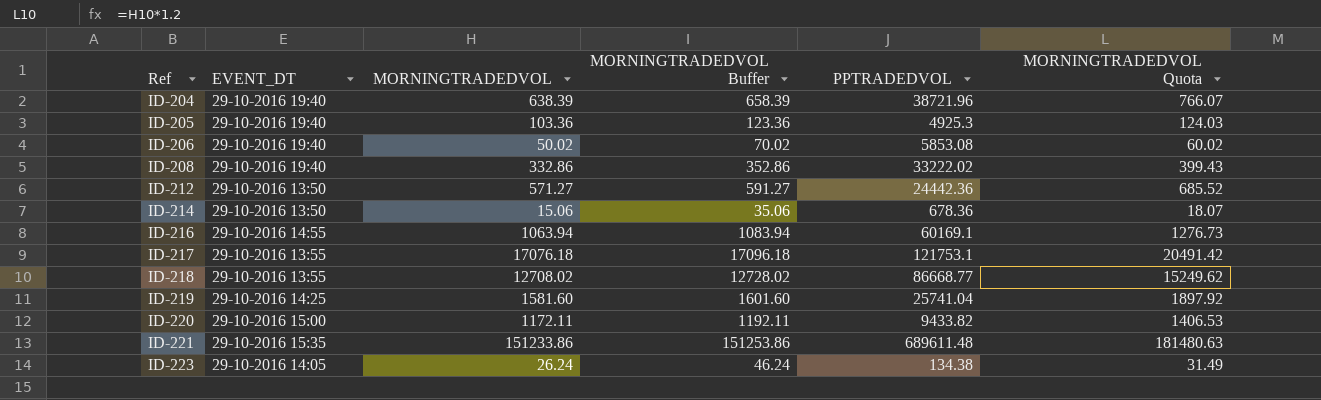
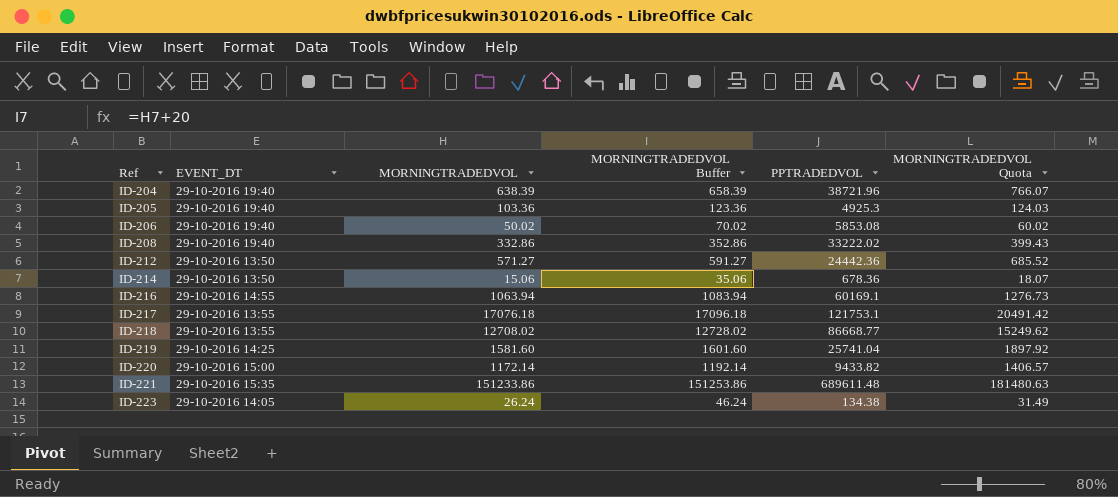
ID-220 | MORNINGTRADEDVOL: 1172.11 -> 1172.14
ID-220 | MORNINGTRADEDVOL Buffer: 1192.11 -> 1192.14
ID-220 | MORNINGTRADEDVOL Quota: 1406.53 -> 1406.57

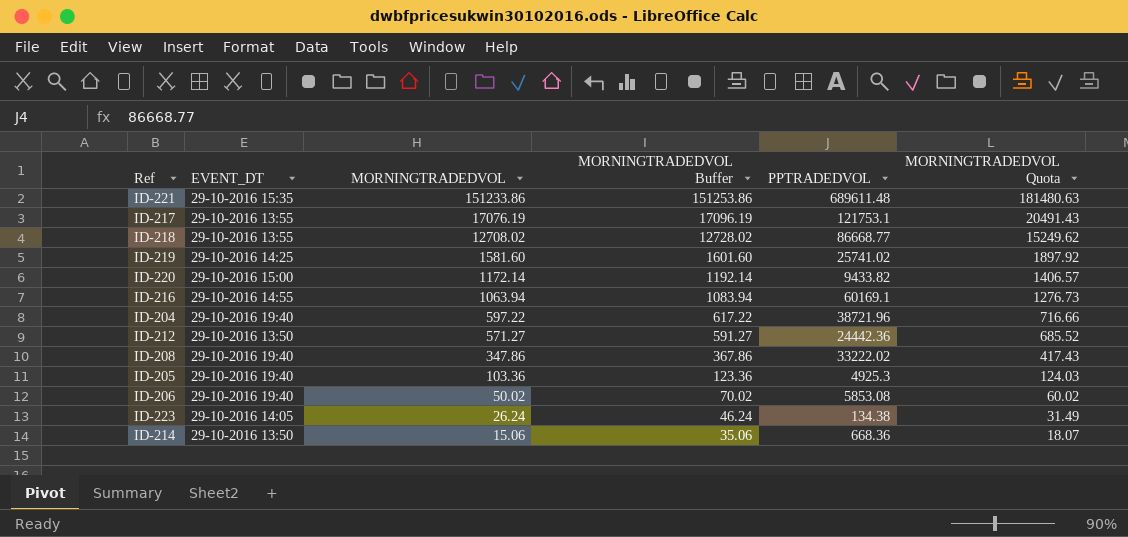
row order: Ref ascending -> MORNINGTRADEDVOL descending
ID-217 | MORNINGTRADEDVOL: 17076.18 -> 17076.19
ID-217 | MORNINGTRADEDVOL Buffer: 17096.18 -> 17096.19
ID-217 | MORNINGTRADEDVOL Quota: 20491.42 -> 20491.43
ID-219 | PPTRADEDVOL: 25741.04 -> 25741.02
ID-204 | MORNINGTRADEDVOL: 638.39 -> 597.22
ID-204 | MORNINGTRADEDVOL Buffer: 658.39 -> 617.22
ID-204 | MORNINGTRADEDVOL Quota: 766.07 -> 716.66
ID-208 | MORNINGTRADEDVOL: 332.86 -> 347.86
ID-208 | MORNINGTRADEDVOL Buffer: 352.86 -> 367.86
ID-208 | MORNINGTRADEDVOL Quota: 399.43 -> 417.43
ID-214 | PPTRADEDVOL: 678.36 -> 668.36

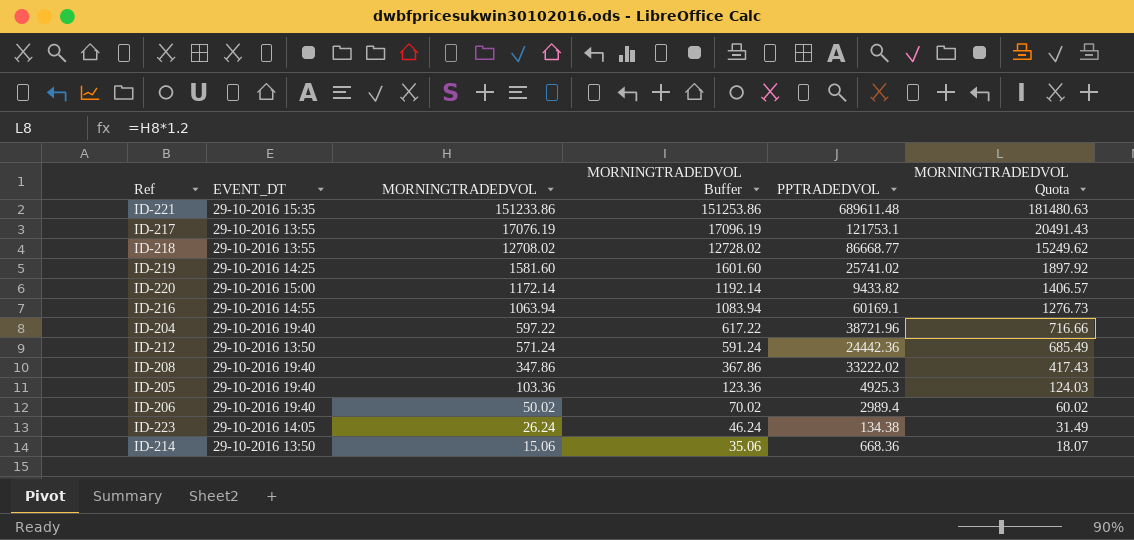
ID-212 | MORNINGTRADEDVOL: 571.27 -> 571.24
ID-212 | MORNINGTRADEDVOL Buffer: 591.27 -> 591.24
ID-212 | MORNINGTRADEDVOL Quota: 685.52 -> 685.49
ID-206 | PPTRADEDVOL: 5853.08 -> 2989.4

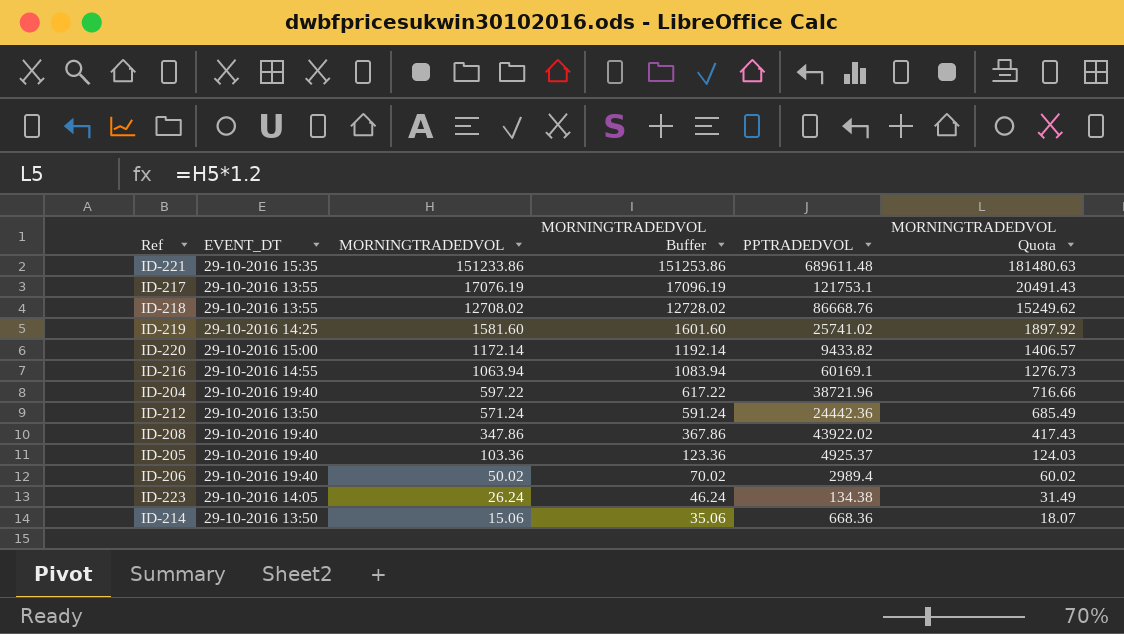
ID-218 | PPTRADEDVOL: 86668.77 -> 86668.76
ID-208 | PPTRADEDVOL: 33222.02 -> 43922.02
ID-205 | PPTRADEDVOL: 4925.3 -> 4925.37

